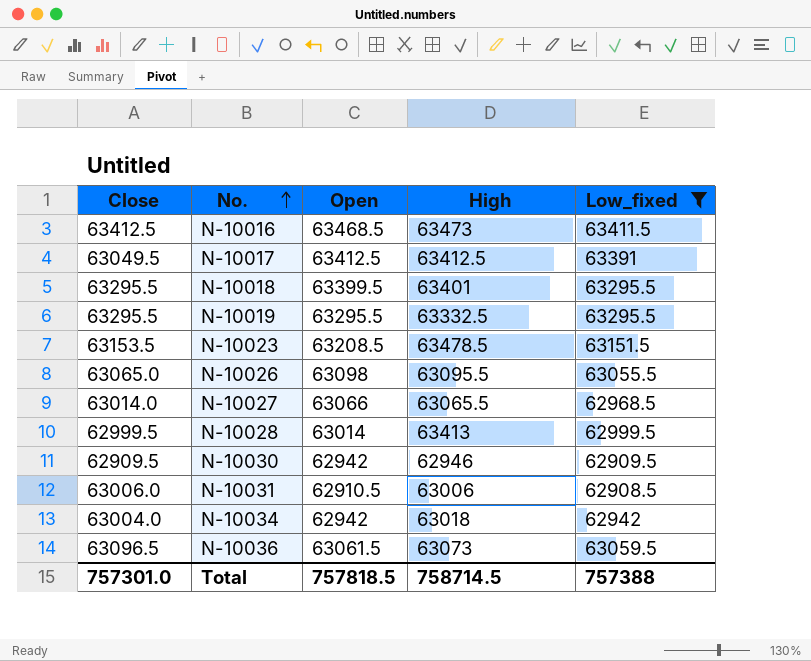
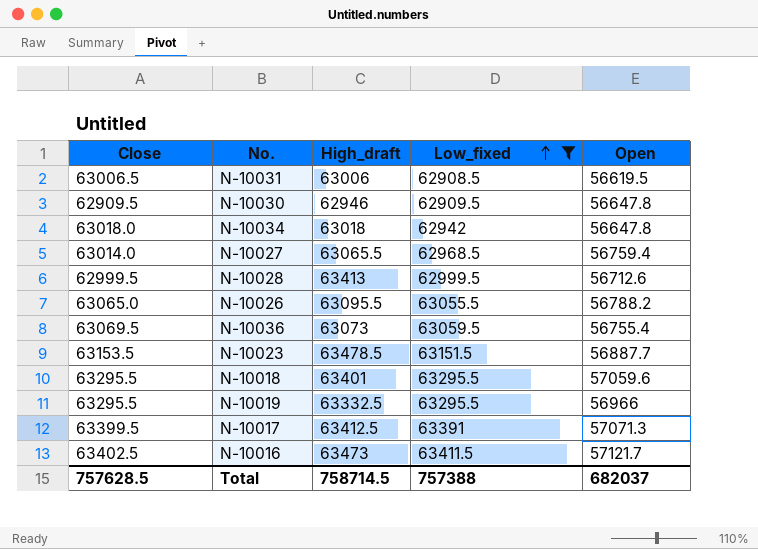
row order: No. ascending -> Low_fixed ascending
column name: High -> High_draft
column Open | position: 3 -> 5
N-10031 | Close: 63006.0 -> 63006.5
N-10031 | Open: 62910.5 -> 56619.5
N-10030 | Open: 62942 -> 56647.8
N-10034 | Close: 63004.0 -> 63018.0
N-10034 | Open: 62942 -> 56647.8
N-10027 | Open: 63066 -> 56759.4
N-10028 | Open: 63014 -> 56712.6
N-10026 | Open: 63098 -> 56788.2
N-10036 | Close: 63096.5 -> 63069.5
N-10036 | Open: 63061.5 -> 56755.4
N-10023 | Open: 63208.5 -> 56887.7
N-10018 | Open: 63399.5 -> 57059.6
N-10019 | Open: 63295.5 -> 56966
N-10017 | Close: 63049.5 -> 63399.5
N-10017 | Open: 63412.5 -> 57071.3
N-10016 | Close: 63412.5 -> 63402.5
N-10016 | Open: 63468.5 -> 57121.7
Total | Close: 757301.0 -> 757628.5
Total | Open: 757818.5 -> 682037

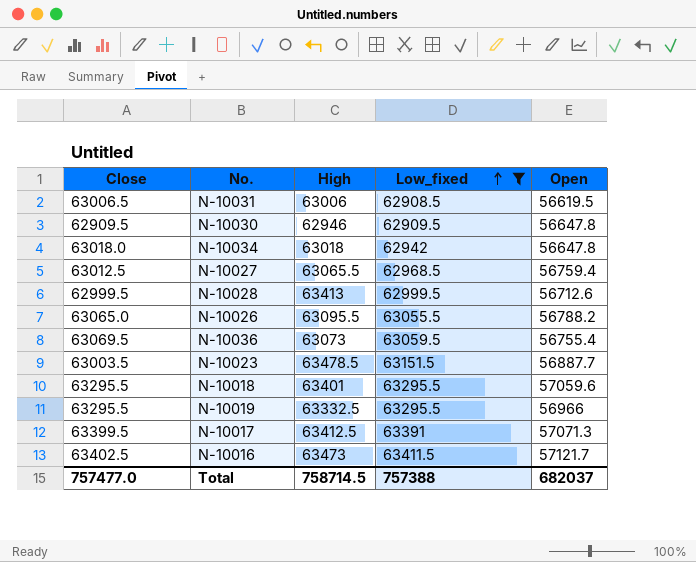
column name: High_draft -> High
N-10027 | Close: 63014.0 -> 63012.5
N-10023 | Close: 63153.5 -> 63003.5
Total | Close: 757628.5 -> 757477.0

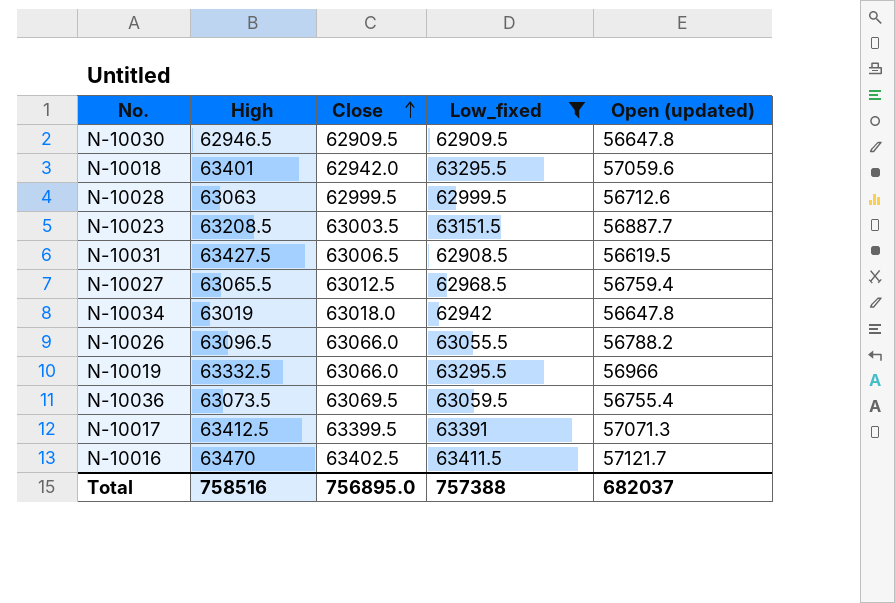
row order: Low_fixed ascending -> Close ascending
column Close | position: 1 -> 3
column name: Open -> Open (updated)
N-10030 | High: 62946 -> 62946.5
N-10018 | Close: 63295.5 -> 62942.0
N-10028 | High: 63413 -> 63063
N-10023 | High: 63478.5 -> 63208.5
N-10031 | High: 63006 -> 63427.5
N-10034 | High: 63018 -> 63019
N-10026 | High: 63095.5 -> 63096.5
N-10026 | Close: 63065.0 -> 63066.0
N-10019 | Close: 63295.5 -> 63066.0
N-10036 | High: 63073 -> 63073.5
N-10016 | High: 63473 -> 63470
Total | High: 758714.5 -> 758516
Total | Close: 757477.0 -> 756895.0

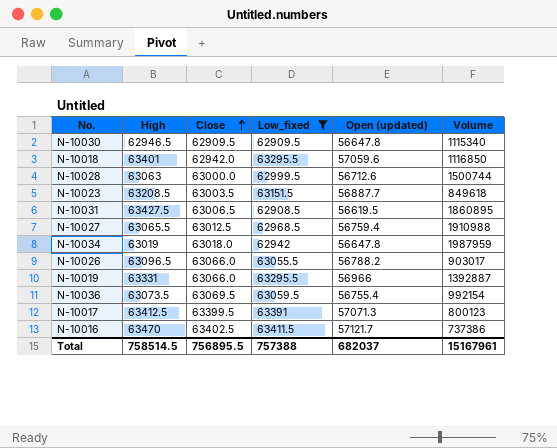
column Volume | position: none -> 6
N-10028 | Close: 62999.5 -> 63000.0
N-10019 | High: 63332.5 -> 63331
Total | High: 758516 -> 758514.5
Total | Close: 756895.0 -> 756895.5

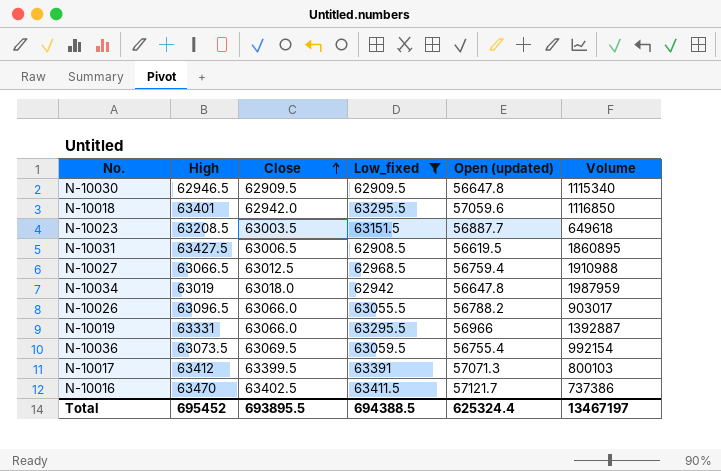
row N-10028: 63063 | 63000.0 | 62999.5 | 56712.6 | 1500744 -> none
N-10023 | Volume: 849618 -> 649618
N-10027 | High: 63065.5 -> 63066.5
N-10017 | High: 63412.5 -> 63412
N-10017 | Volume: 800123 -> 800103
Total | High: 758514.5 -> 695452
Total | Close: 756895.5 -> 693895.5
Total | Low_fixed: 757388 -> 694388.5
Total | Open (updated): 682037 -> 625324.4
Total | Volume: 15167961 -> 13467197

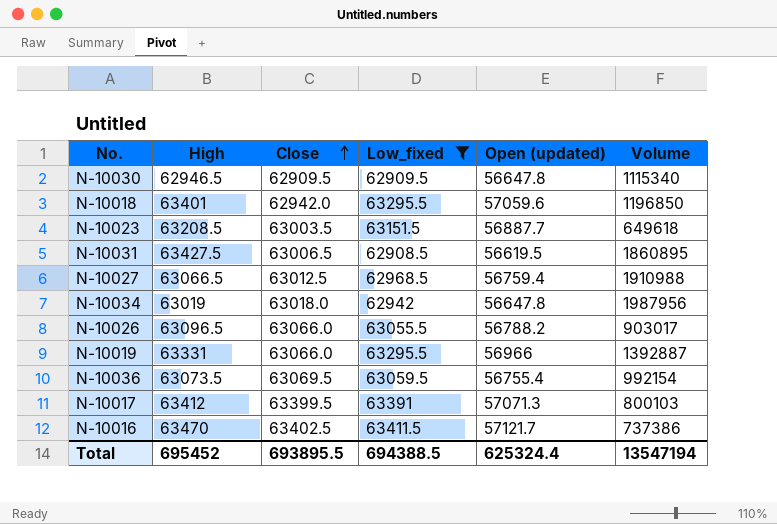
N-10018 | Volume: 1116850 -> 1196850
N-10034 | Volume: 1987959 -> 1987956
Total | Volume: 13467197 -> 13547194

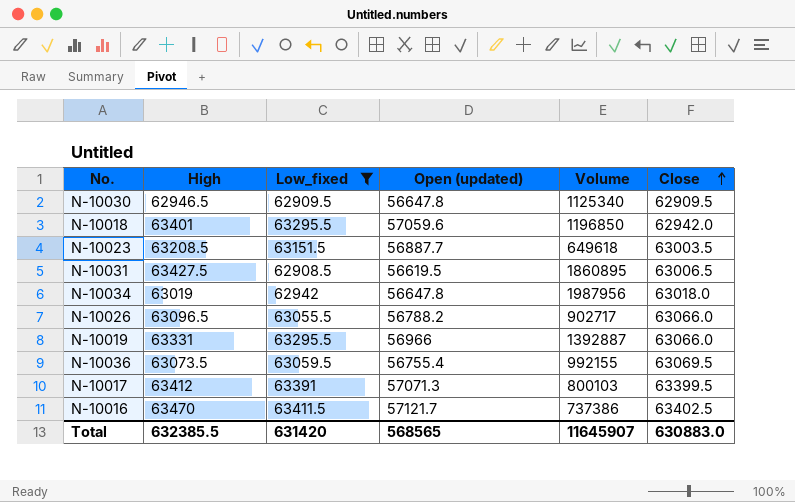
column Close | position: 3 -> 6
row N-10027: 63066.5 | 63012.5 | 62968.5 | 56759.4 | 1910988 -> none
N-10030 | Volume: 1115340 -> 1125340
N-10026 | Volume: 903017 -> 902717
N-10036 | Volume: 992154 -> 992155
Total | High: 695452 -> 632385.5
Total | Low_fixed: 694388.5 -> 631420
Total | Open (updated): 625324.4 -> 568565
Total | Volume: 13547194 -> 11645907
Total | Close: 693895.5 -> 630883.0

